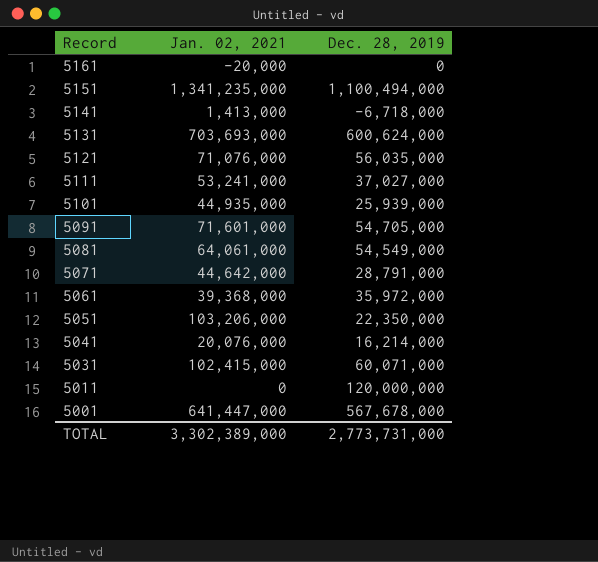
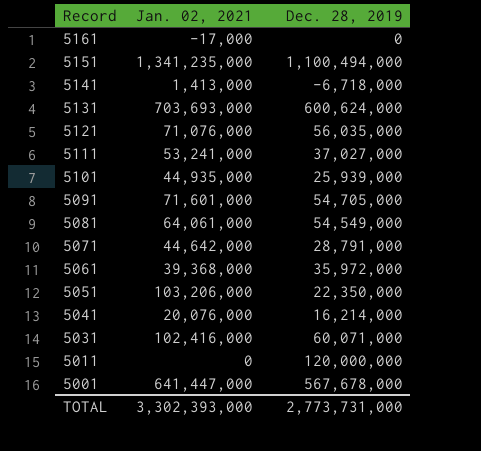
5161 | Jan. 02, 2021: -20,000 -> -17,000
5031 | Jan. 02, 2021: 102,415,000 -> 102,416,000
TOTAL | Jan. 02, 2021: 3,302,389,000 -> 3,302,393,000

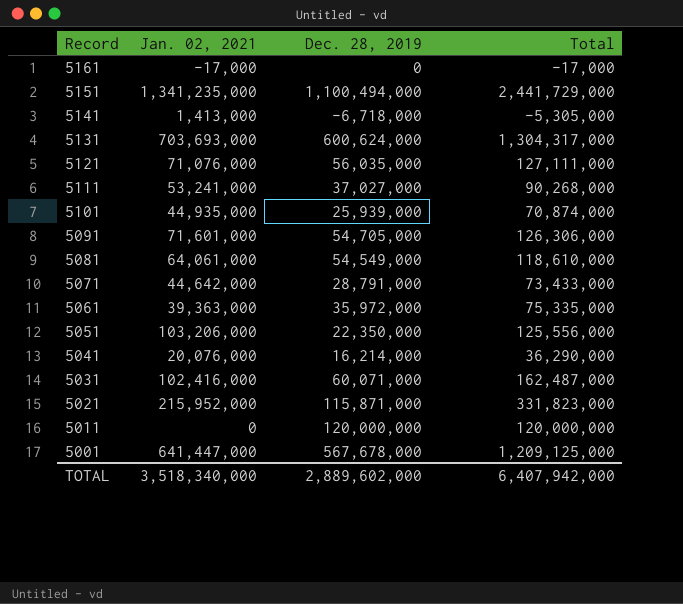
column Total | formula: none -> [Jan. 02, 2021] + [Dec. 28, 2019]
5061 | Jan. 02, 2021: 39,368,000 -> 39,363,000
row 5021: none -> 215,952,000 | 115,871,000 | 331,823,000
TOTAL | Jan. 02, 2021: 3,302,393,000 -> 3,518,340,000
TOTAL | Dec. 28, 2019: 2,773,731,000 -> 2,889,602,000

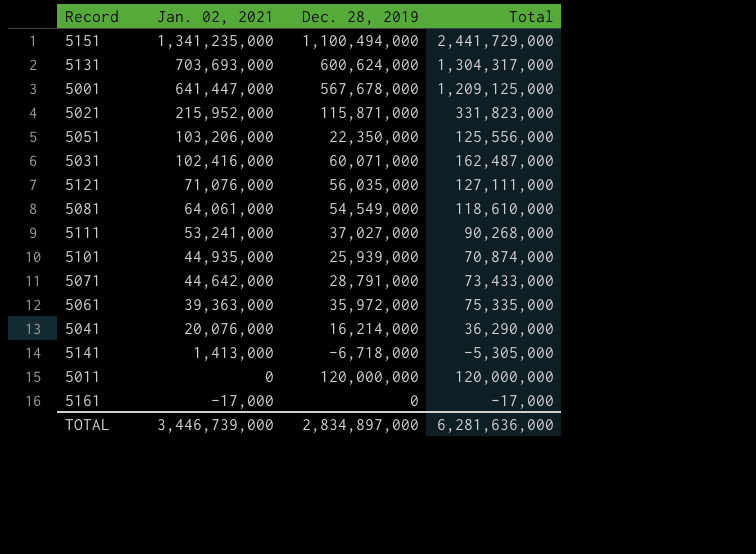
row order: Record descending -> Jan. 02, 2021 descending
row 5091: 71,601,000 | 54,705,000 | 126,306,000 -> none
TOTAL | Jan. 02, 2021: 3,518,340,000 -> 3,446,739,000
TOTAL | Dec. 28, 2019: 2,889,602,000 -> 2,834,897,000
TOTAL | Total: 6,407,942,000 -> 6,281,636,000

